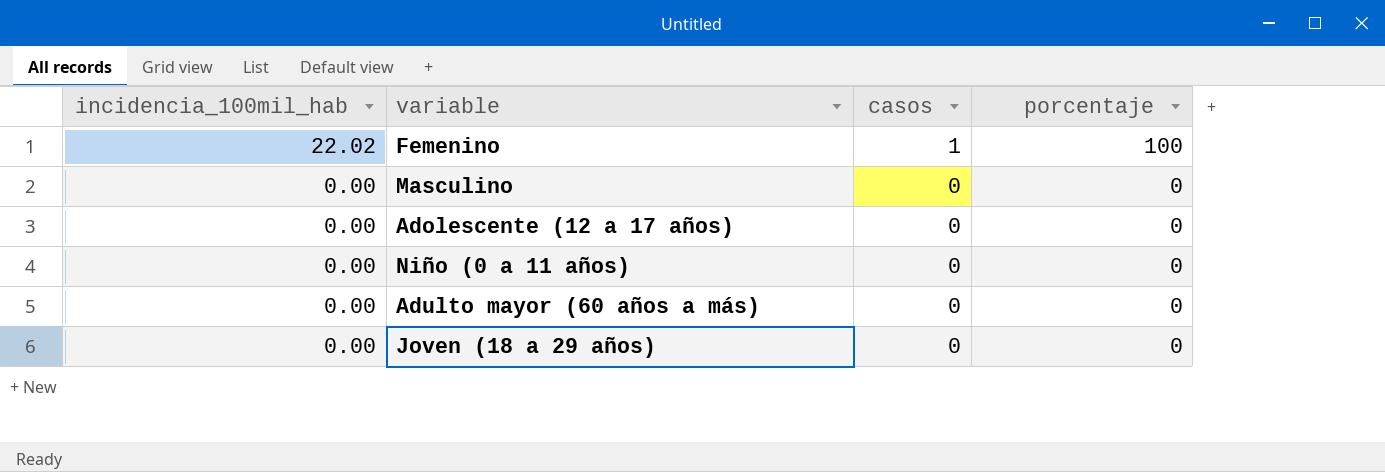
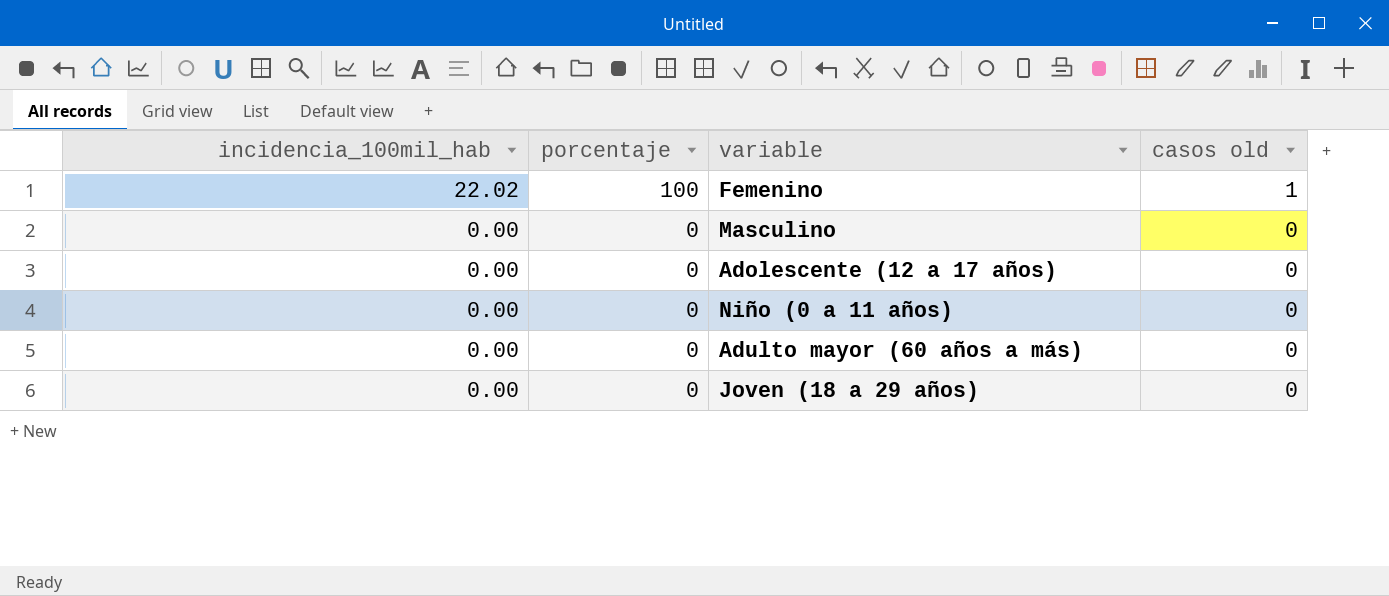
column porcentaje | position: 4 -> 2
column name: casos -> casos old

